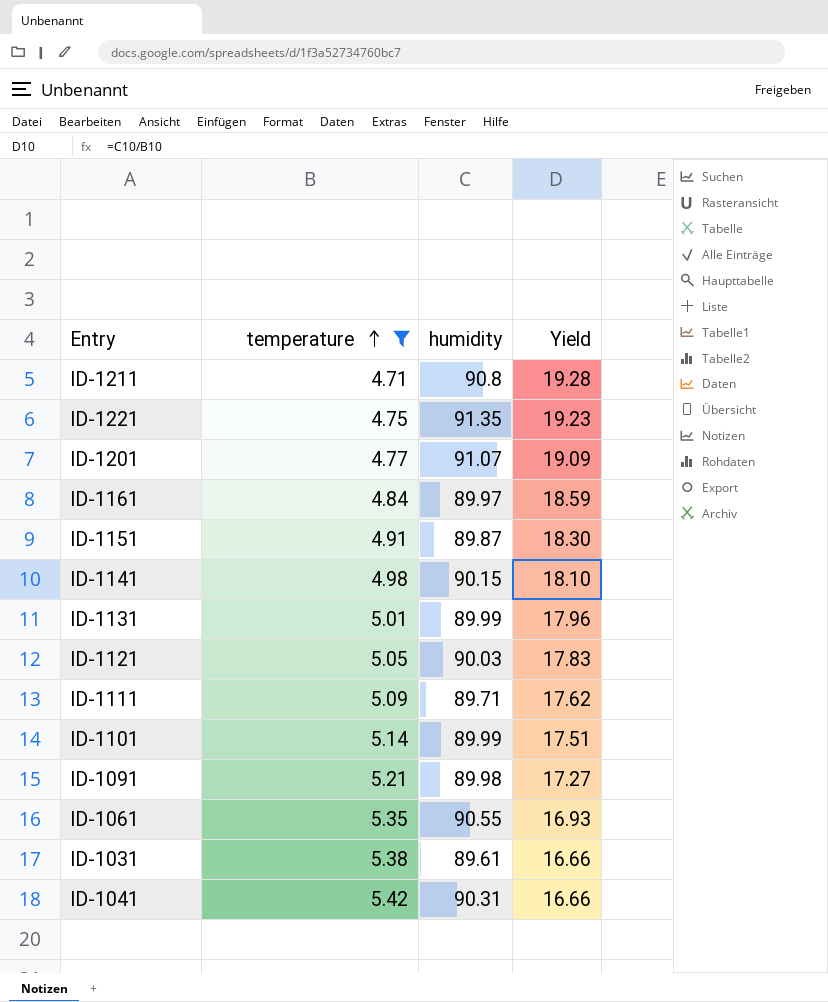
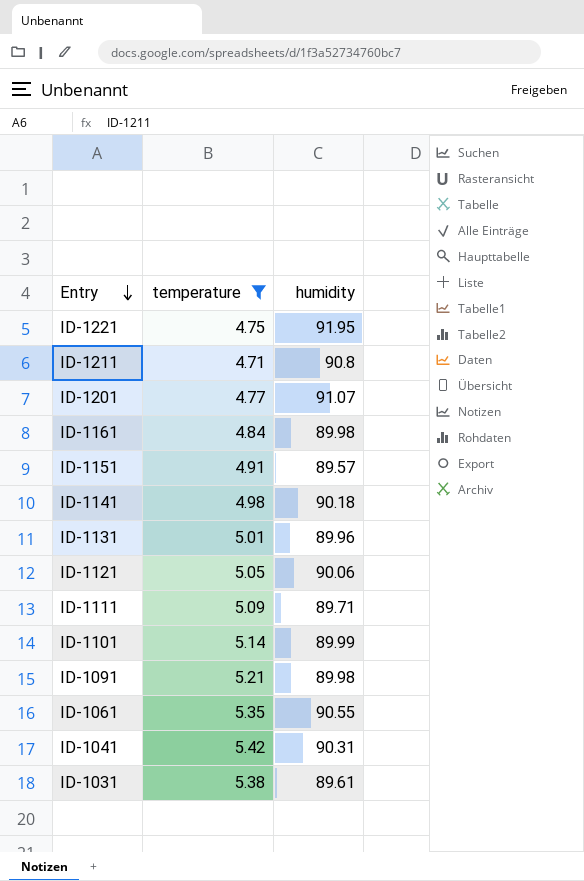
row order: temperature ascending -> Entry descending
column Yield | formula: [humidity] / [temperature] -> none
ID-1221 | humidity: 91.35 -> 91.95
ID-1161 | humidity: 89.97 -> 89.98
ID-1151 | humidity: 89.87 -> 89.57
ID-1141 | humidity: 90.15 -> 90.18
ID-1131 | humidity: 89.99 -> 89.96
ID-1121 | humidity: 90.03 -> 90.06

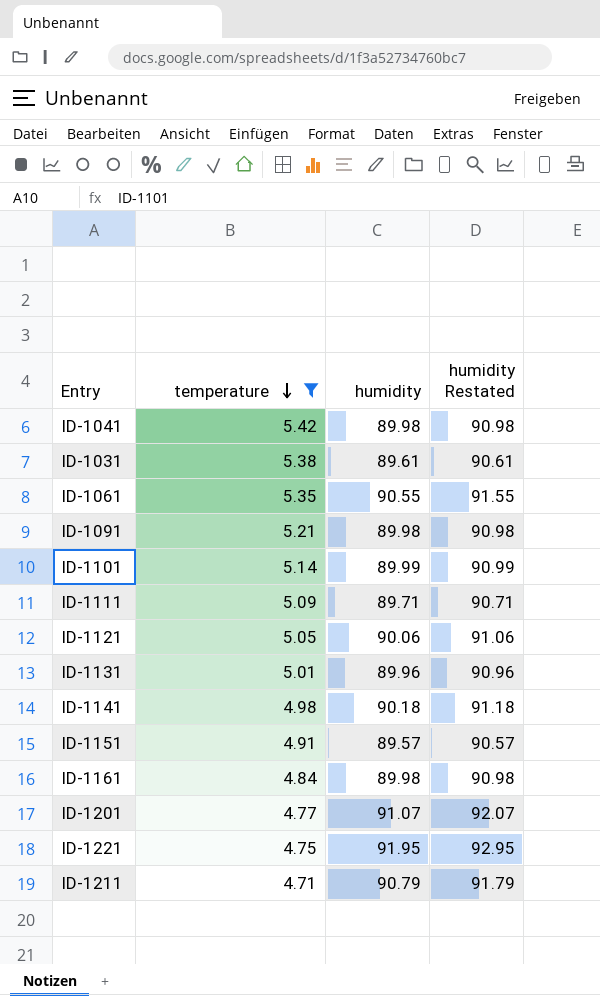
row order: Entry descending -> temperature descending
column humidity Restated | formula: none -> [humidity] + 1
ID-1041 | humidity: 90.31 -> 89.98
ID-1211 | humidity: 90.8 -> 90.79

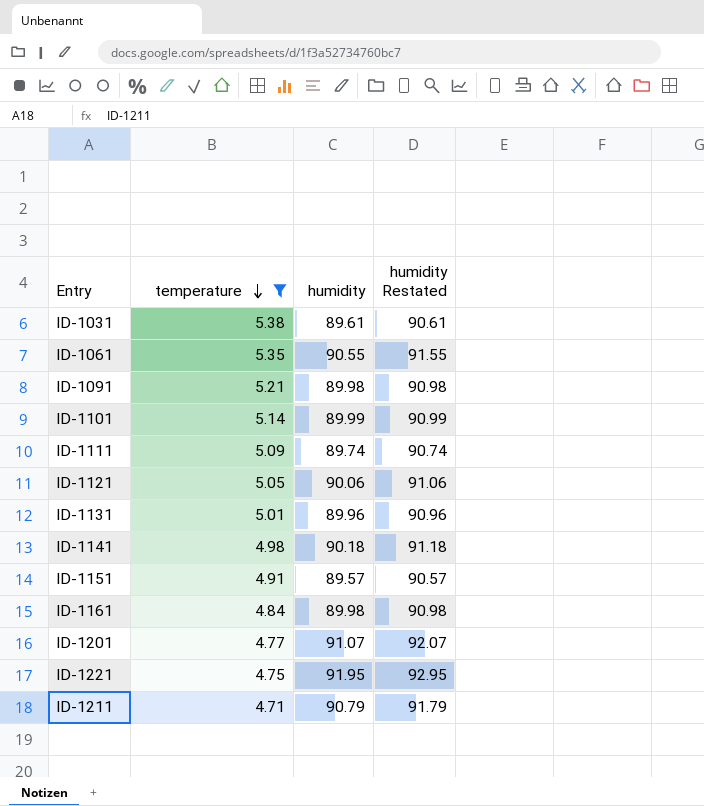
row ID-1041: 5.42 | 89.98 | 90.98 -> none
ID-1111 | humidity: 89.71 -> 89.74
ID-1111 | humidity Restated: 90.71 -> 90.74

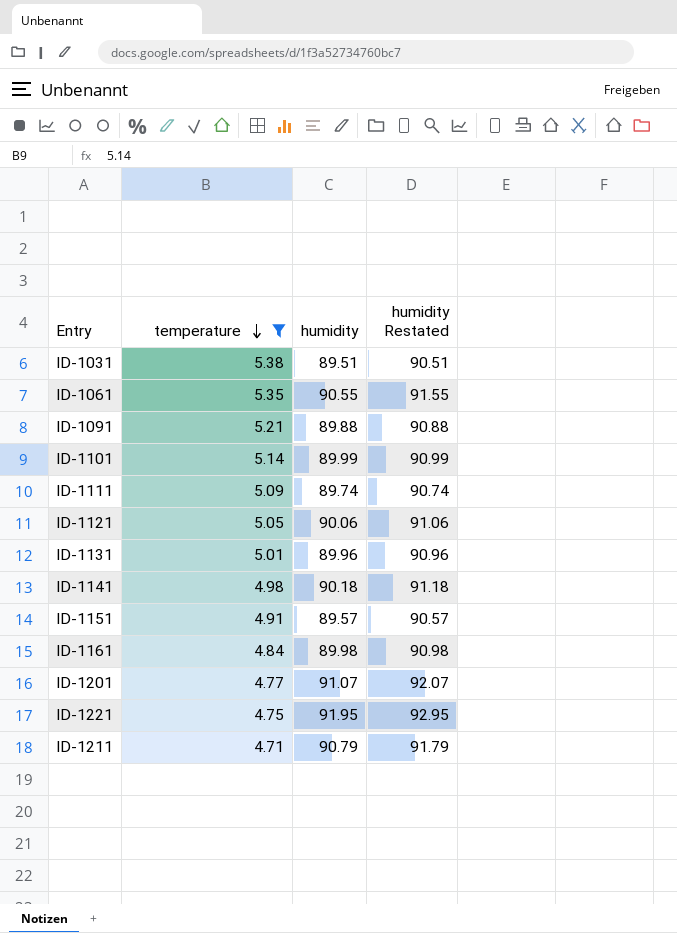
ID-1031 | humidity: 89.61 -> 89.51
ID-1031 | humidity Restated: 90.61 -> 90.51
ID-1091 | humidity: 89.98 -> 89.88
ID-1091 | humidity Restated: 90.98 -> 90.88

